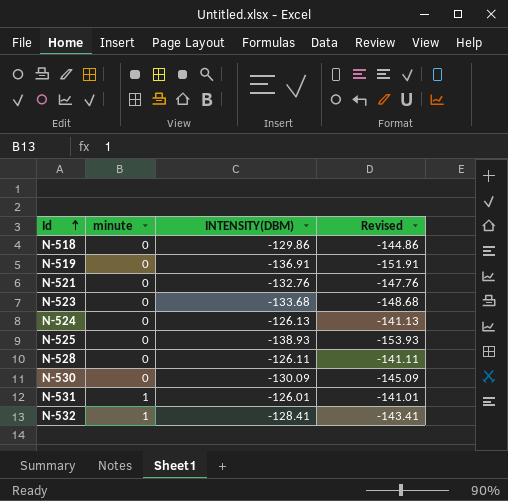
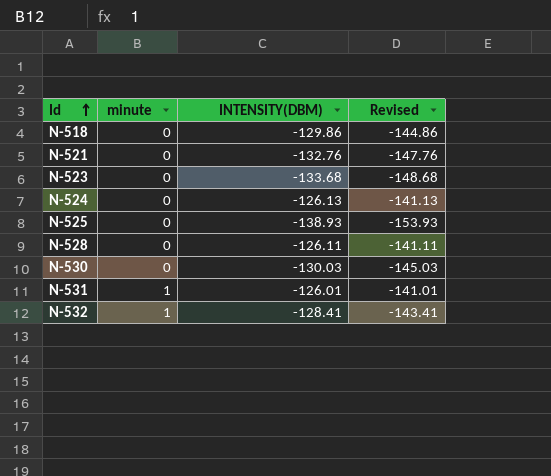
row N-519: 0 | -136.91 | -151.91 -> none
N-530 | INTENSITY(DBM): -130.09 -> -130.03
N-530 | Revised: -145.09 -> -145.03

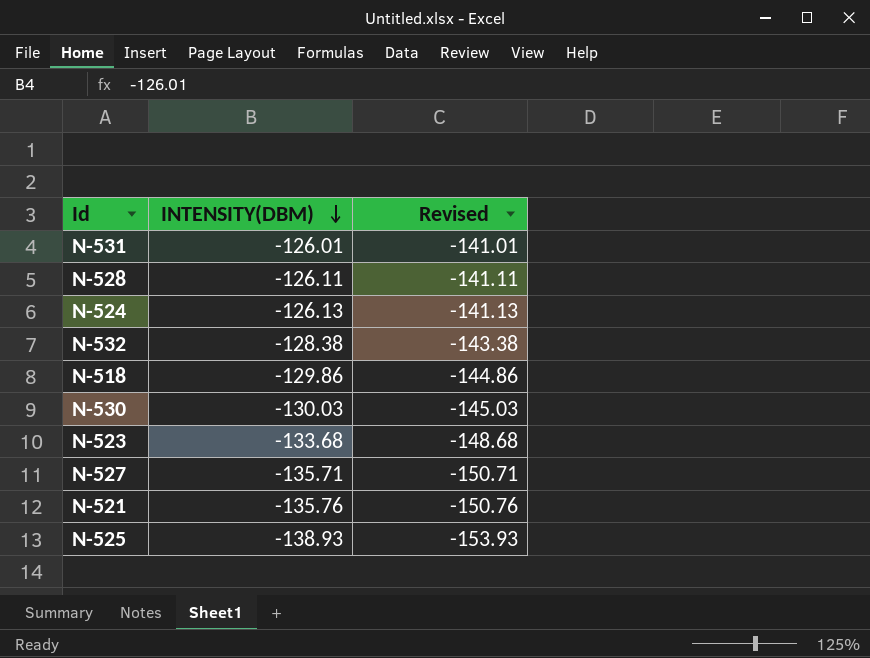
row order: Id ascending -> INTENSITY(DBM) descending
column minute | position: 2 -> none
N-532 | INTENSITY(DBM): -128.41 -> -128.38
N-532 | Revised: -143.41 -> -143.38
row N-527: none -> -135.71 | -150.71
N-521 | INTENSITY(DBM): -132.76 -> -135.76
N-521 | Revised: -147.76 -> -150.76

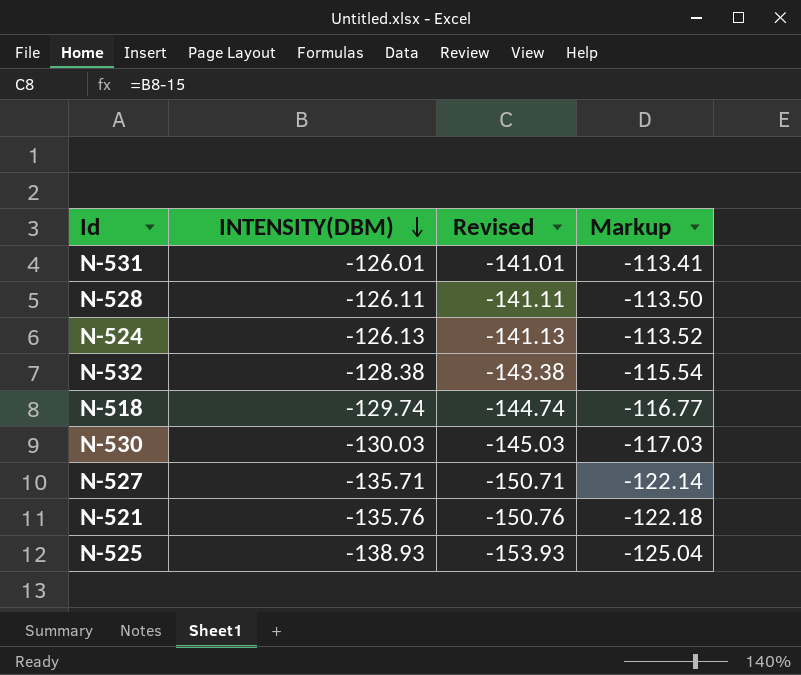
column Markup | formula: none -> [INTENSITY(DBM)] * 0.9
row N-523: -133.68 | -148.68 -> none
N-518 | INTENSITY(DBM): -129.86 -> -129.74
N-518 | Revised: -144.86 -> -144.74

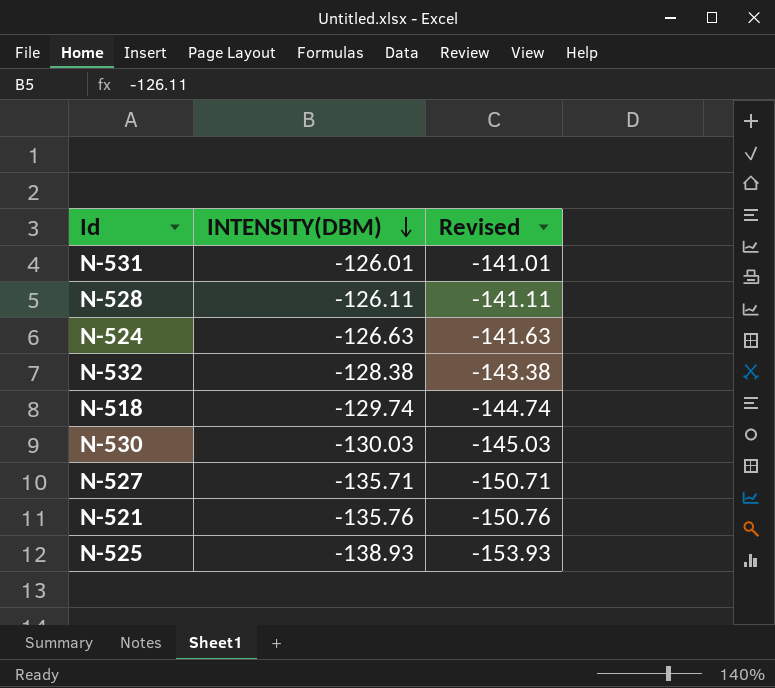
column Markup | formula: [INTENSITY(DBM)] * 0.9 -> none
N-524 | INTENSITY(DBM): -126.13 -> -126.63
N-524 | Revised: -141.13 -> -141.63

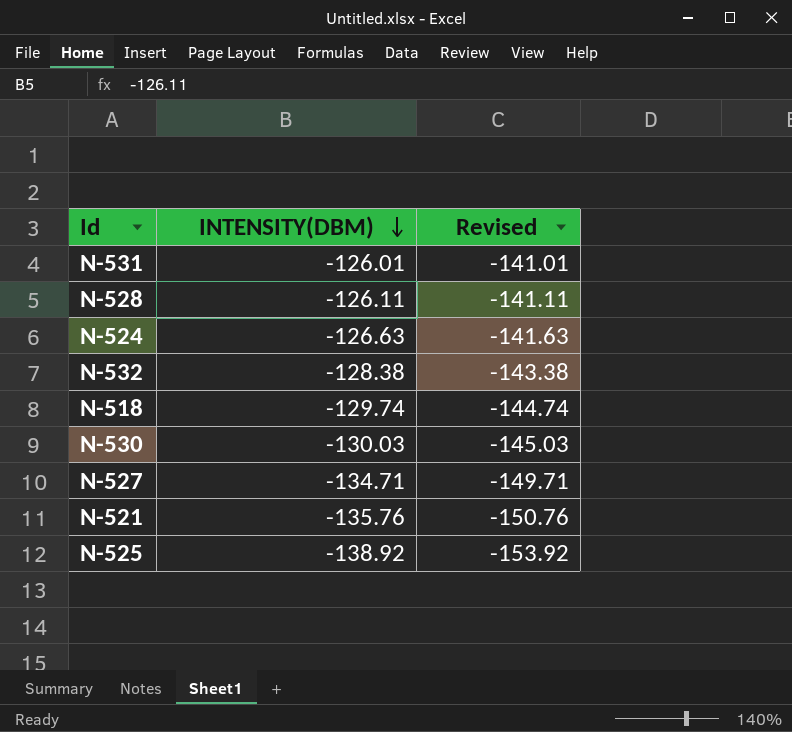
N-527 | INTENSITY(DBM): -135.71 -> -134.71
N-527 | Revised: -150.71 -> -149.71
N-525 | INTENSITY(DBM): -138.93 -> -138.92
N-525 | Revised: -153.93 -> -153.92

